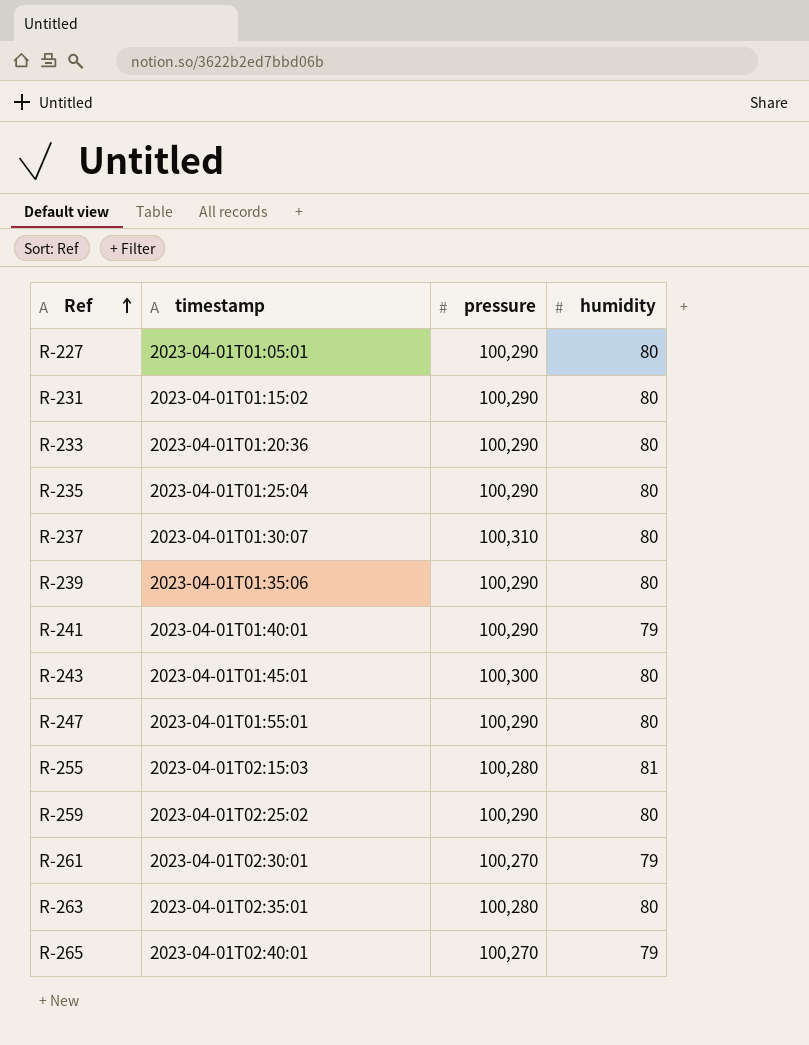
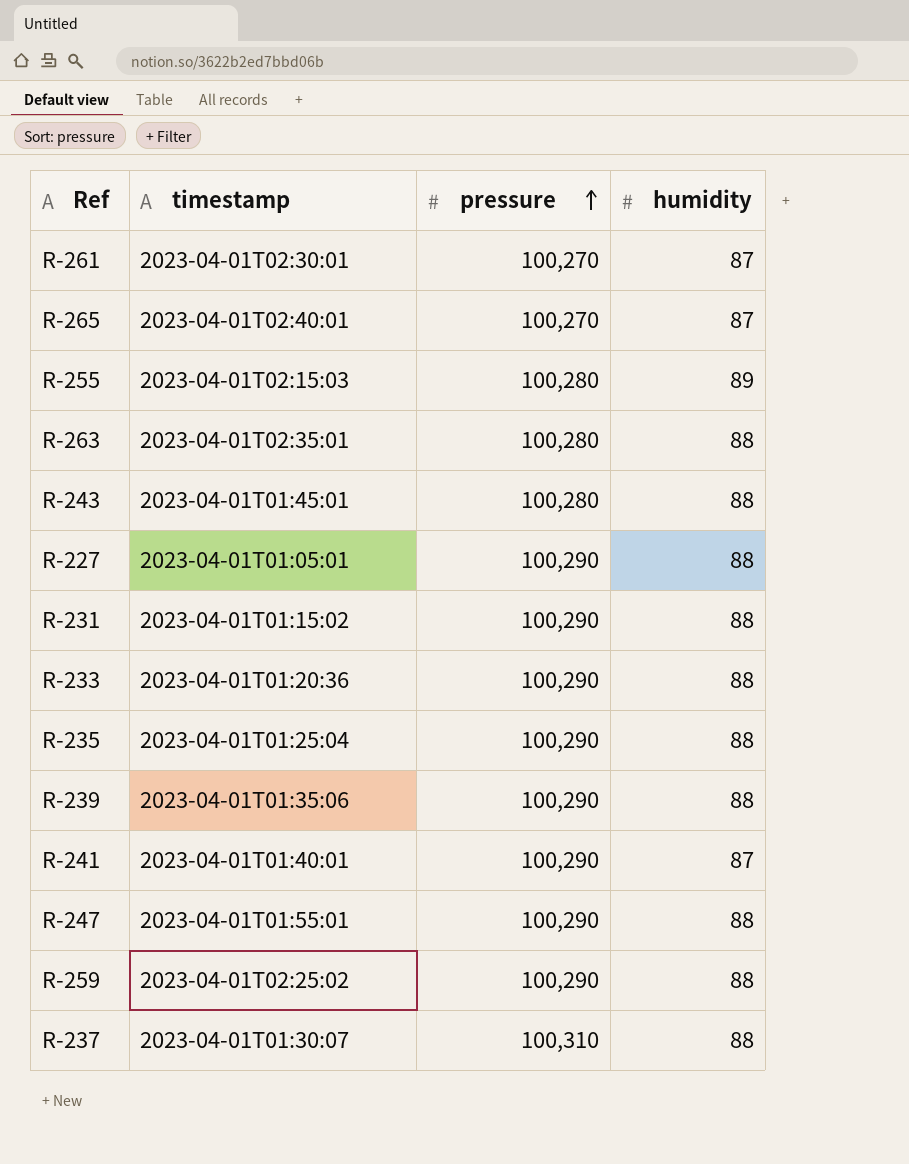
row order: Ref ascending -> pressure ascending
R-261 | humidity: 79 -> 87
R-265 | humidity: 79 -> 87
R-255 | humidity: 81 -> 89
R-263 | humidity: 80 -> 88
R-243 | pressure: 100,300 -> 100,280
R-243 | humidity: 80 -> 88
R-227 | humidity: 80 -> 88
R-231 | humidity: 80 -> 88
R-233 | humidity: 80 -> 88
R-235 | humidity: 80 -> 88
R-239 | humidity: 80 -> 88
R-241 | humidity: 79 -> 87
R-247 | humidity: 80 -> 88
R-259 | humidity: 80 -> 88
R-237 | humidity: 80 -> 88

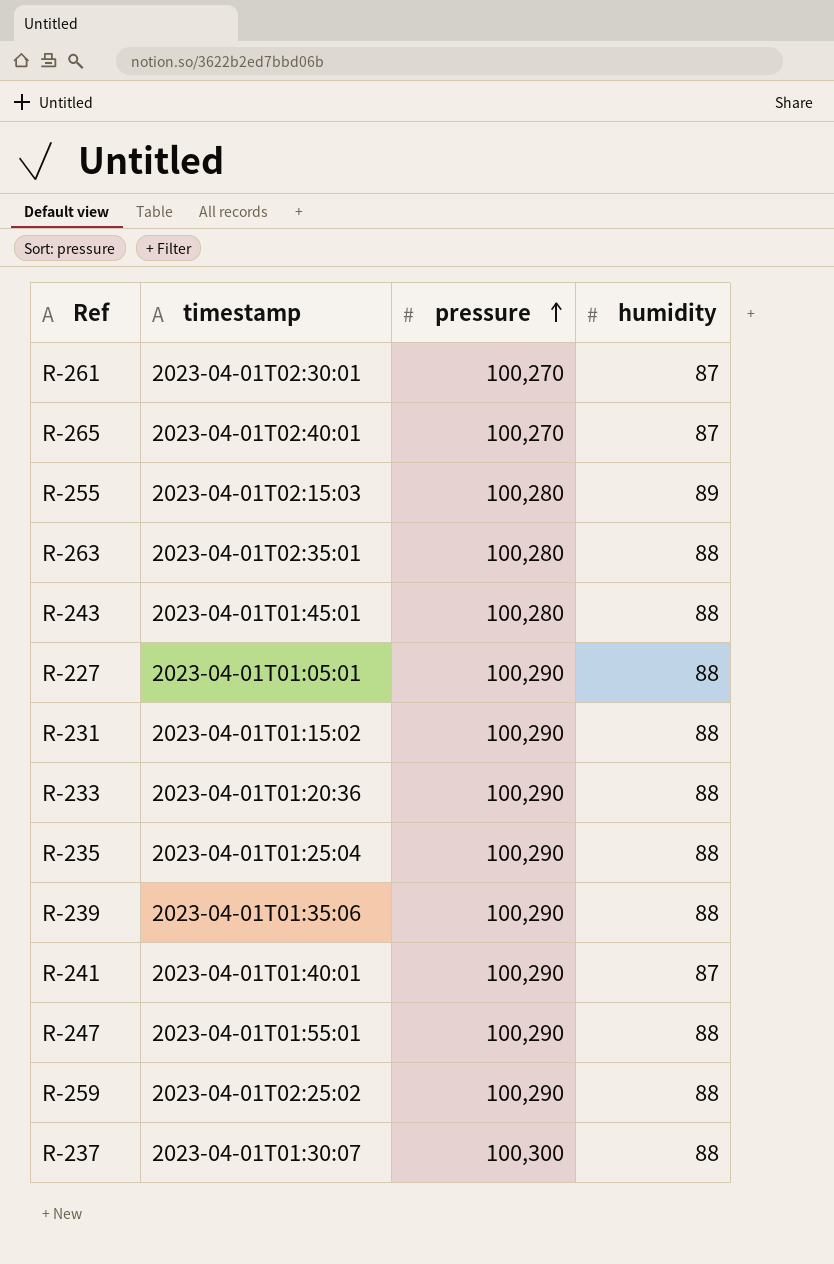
R-237 | pressure: 100,310 -> 100,300

